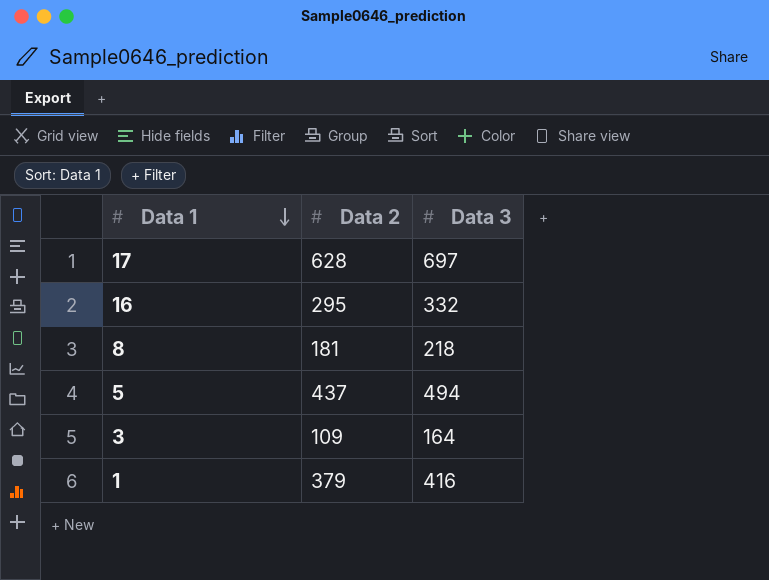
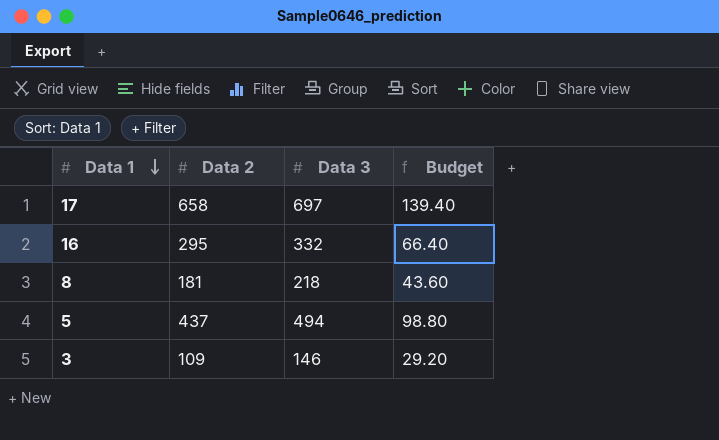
column Budget | formula: none -> [Data 3] * 0.2
row 1: 379 | 416 -> none
17 | Data 2: 628 -> 658
3 | Data 3: 164 -> 146

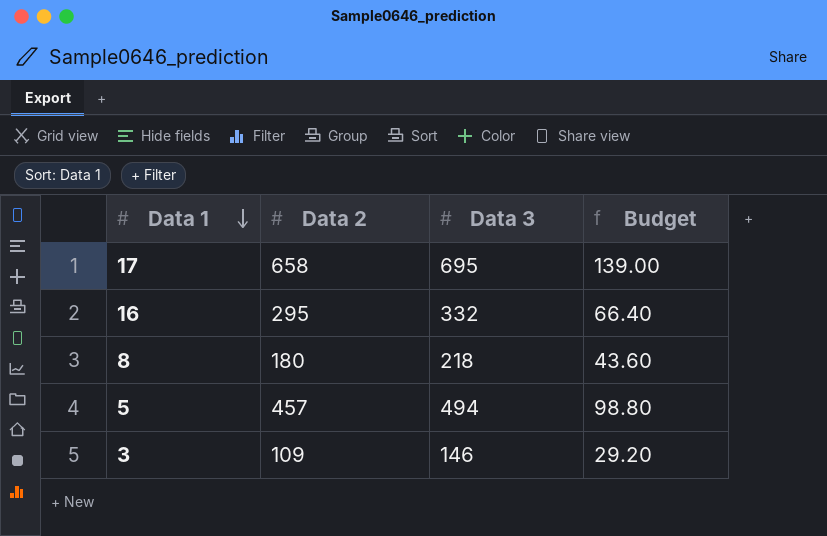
17 | Data 3: 697 -> 695
17 | Budget: 139.40 -> 139.00
8 | Data 2: 181 -> 180
5 | Data 2: 437 -> 457

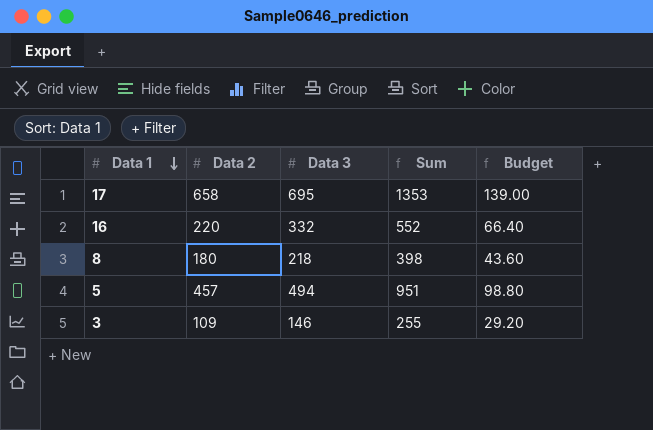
column Sum | formula: none -> [Data 2] + [Data 3]
16 | Data 2: 295 -> 220

